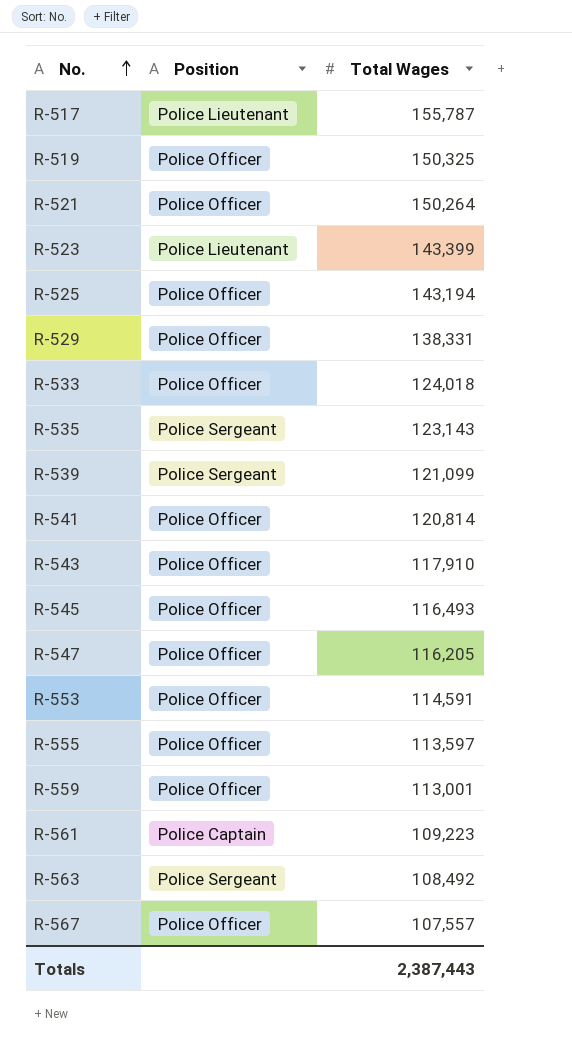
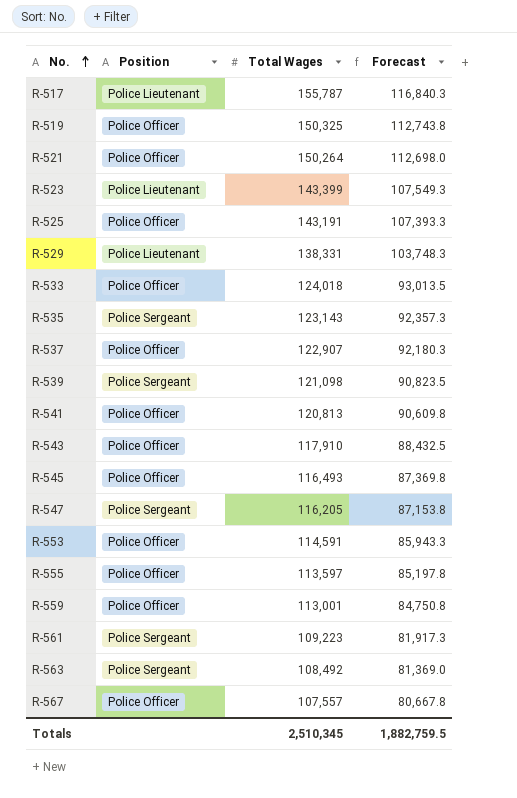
column Forecast | formula: none -> [Total Wages] * 0.75
R-525 | Total Wages: 143,194 -> 143,191
R-529 | Position: Police Officer -> Police Lieutenant
row R-537: none -> Police Officer | 122,907 | 92,180.3
R-539 | Total Wages: 121,099 -> 121,098
R-541 | Total Wages: 120,814 -> 120,813
R-547 | Position: Police Officer -> Police Sergeant
R-561 | Position: Police Captain -> Police Sergeant
Totals | Total Wages: 2,387,443 -> 2,510,345

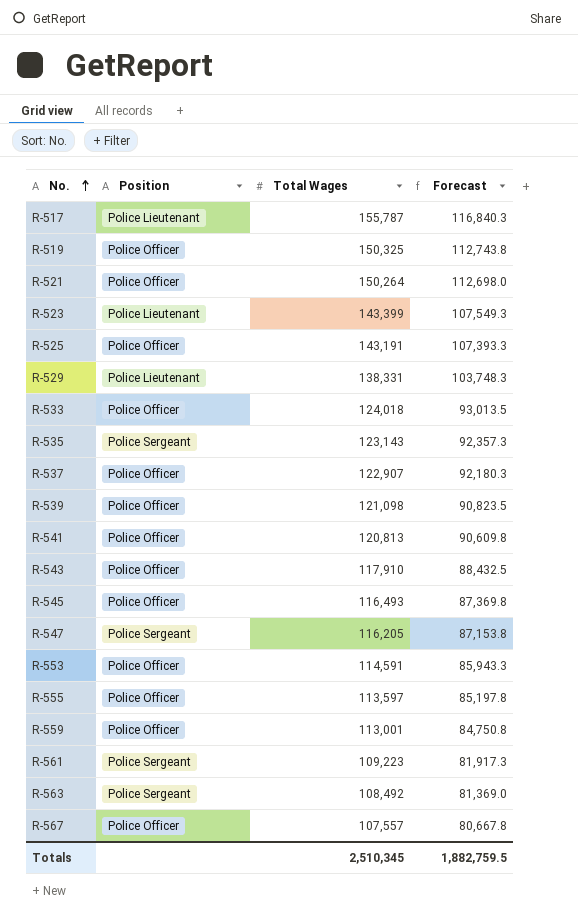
R-539 | Position: Police Sergeant -> Police Officer

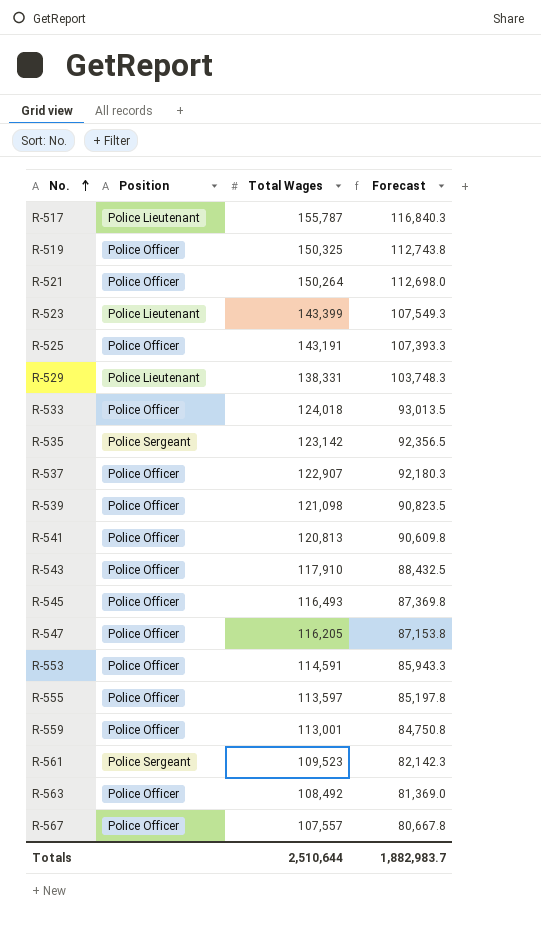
R-535 | Total Wages: 123,143 -> 123,142
R-535 | Forecast: 92,357.3 -> 92,356.5
R-547 | Position: Police Sergeant -> Police Officer
R-561 | Total Wages: 109,223 -> 109,523
R-561 | Forecast: 81,917.3 -> 82,142.3
R-563 | Position: Police Sergeant -> Police Officer
Totals | Total Wages: 2,510,345 -> 2,510,644
Totals | Forecast: 1,882,759.5 -> 1,882,983.7

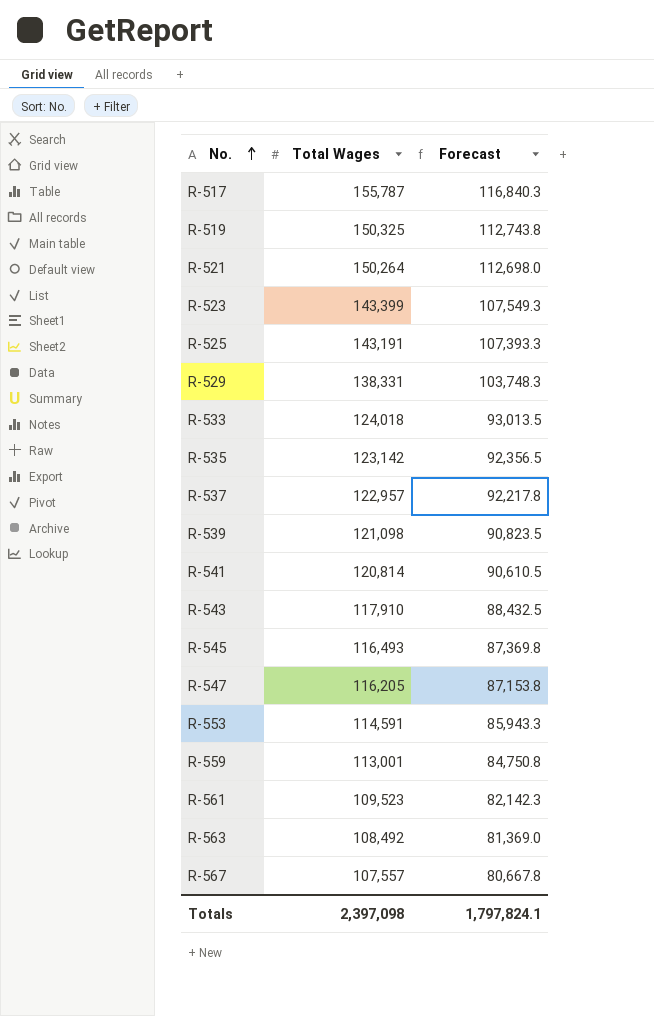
column Position | position: 2 -> none
row R-555: Police Officer | 113,597 | 85,197.8 -> none
R-537 | Total Wages: 122,907 -> 122,957
R-537 | Forecast: 92,180.3 -> 92,217.8
R-541 | Total Wages: 120,813 -> 120,814
R-541 | Forecast: 90,609.8 -> 90,610.5
Totals | Total Wages: 2,510,644 -> 2,397,098
Totals | Forecast: 1,882,983.7 -> 1,797,824.1

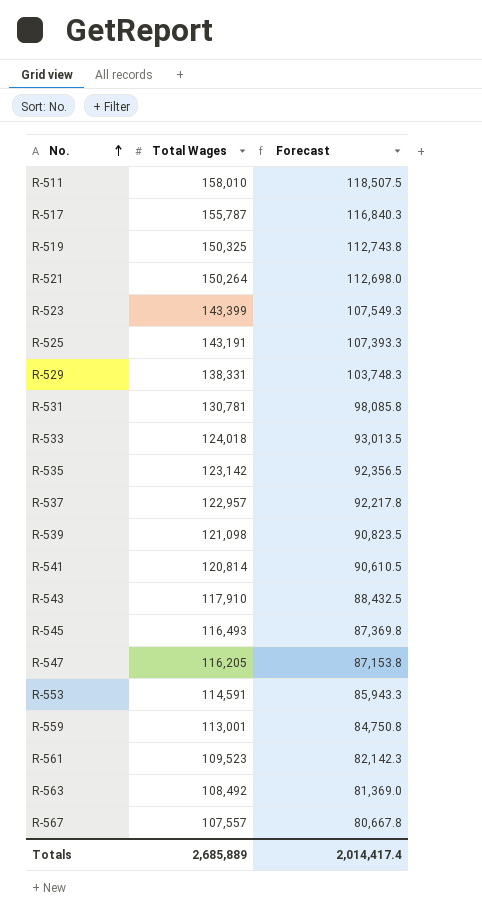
row R-511: none -> 158,010 | 118,507.5
row R-531: none -> 130,781 | 98,085.8
Totals | Total Wages: 2,397,098 -> 2,685,889
Totals | Forecast: 1,797,824.1 -> 2,014,417.4

